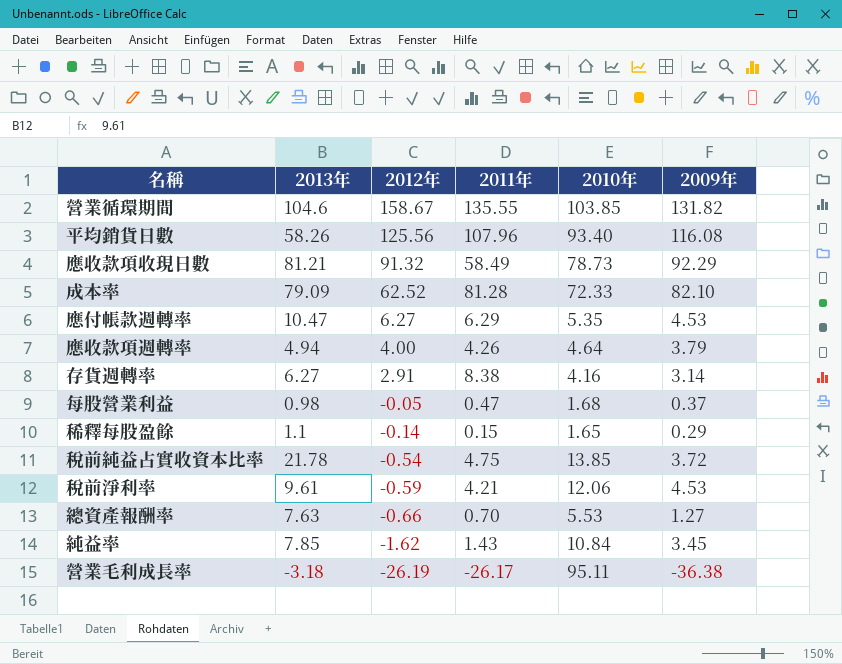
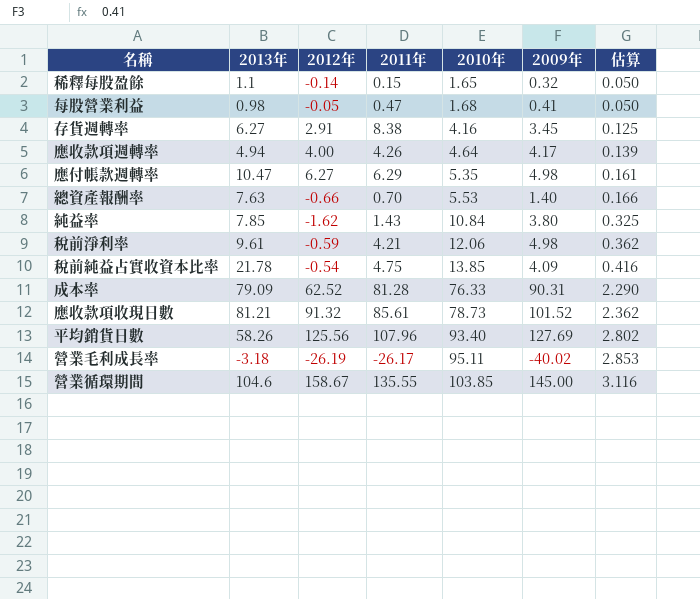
row order: 2012年 descending -> 2010年 ascending
column 估算 | formula: none -> [2010年] * 0.03
稀釋每股盈餘 | 2009年: 0.29 -> 0.32
每股營業利益 | 2009年: 0.37 -> 0.41
存貨週轉率 | 2009年: 3.14 -> 3.45
應收款項週轉率 | 2009年: 3.79 -> 4.17
應付帳款週轉率 | 2009年: 4.53 -> 4.98
總資產報酬率 | 2009年: 1.27 -> 1.40
純益率 | 2009年: 3.45 -> 3.80
稅前淨利率 | 2009年: 4.53 -> 4.98
稅前純益占實收資本比率 | 2009年: 3.72 -> 4.09
成本率 | 2010年: 72.33 -> 76.33
成本率 | 2009年: 82.10 -> 90.31
應收款項收現日數 | 2011年: 58.49 -> 85.61
應收款項收現日數 | 2009年: 92.29 -> 101.52
平均銷貨日數 | 2009年: 116.08 -> 127.69
營業毛利成長率 | 2009年: -36.38 -> -40.02
營業循環期間 | 2009年: 131.82 -> 145.00

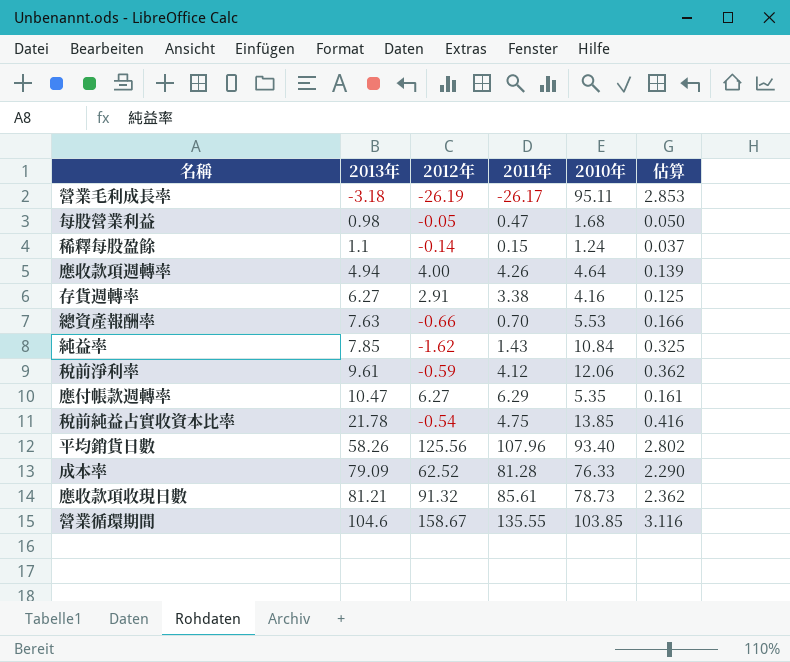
row order: 2010年 ascending -> 2013年 ascending
column 2009年 | position: 6 -> none
稀釋每股盈餘 | 2010年: 1.65 -> 1.24
稀釋每股盈餘 | 估算: 0.050 -> 0.037
存貨週轉率 | 2011年: 8.38 -> 3.38
稅前淨利率 | 2011年: 4.21 -> 4.12

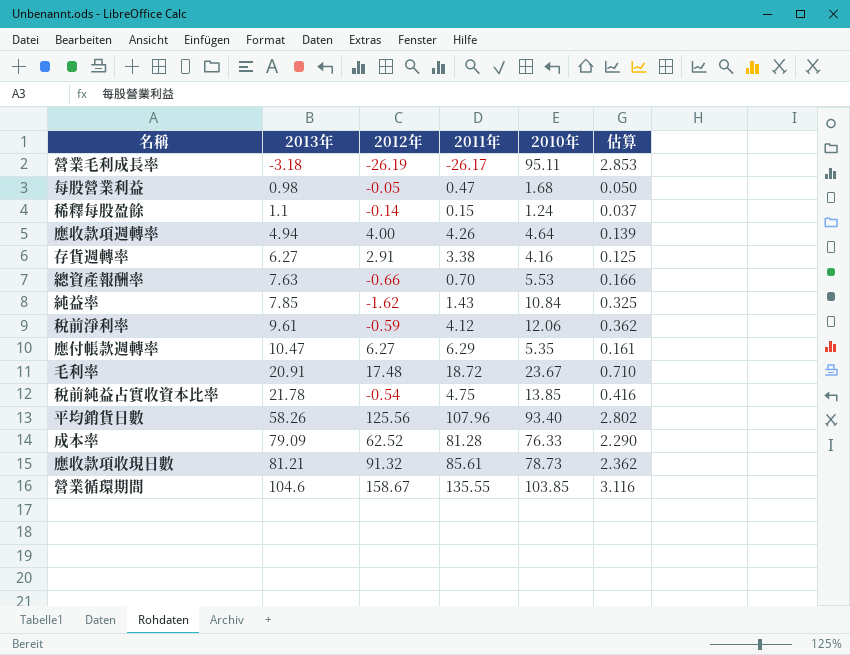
row 毛利率: none -> 20.91 | 17.48 | 18.72 | 23.67 | 0.710

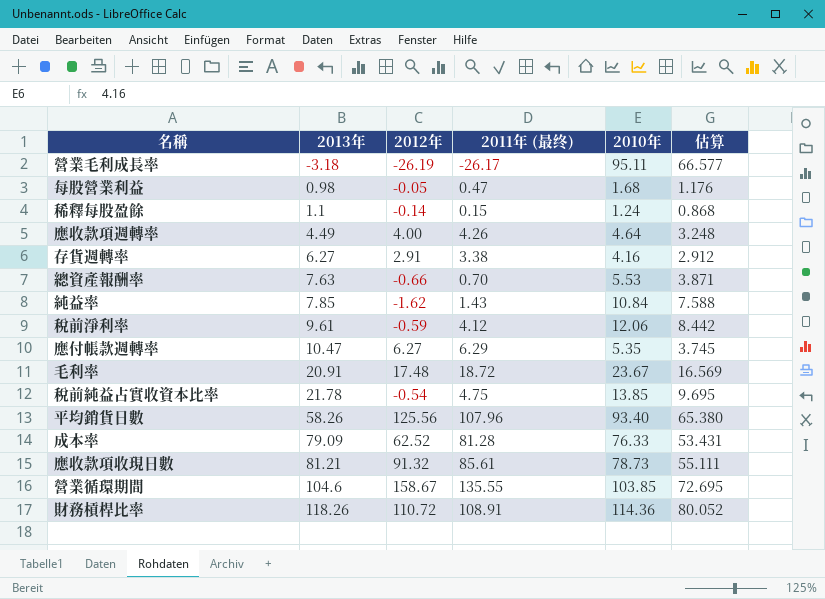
column name: 2011年 -> 2011年 (最终)
column 估算 | formula: [2010年] * 0.03 -> [2010年] * 0.7
應收款項週轉率 | 2013年: 4.94 -> 4.49
row 財務槓桿比率: none -> 118.26 | 110.72 | 108.91 | 114.36 | 80.052

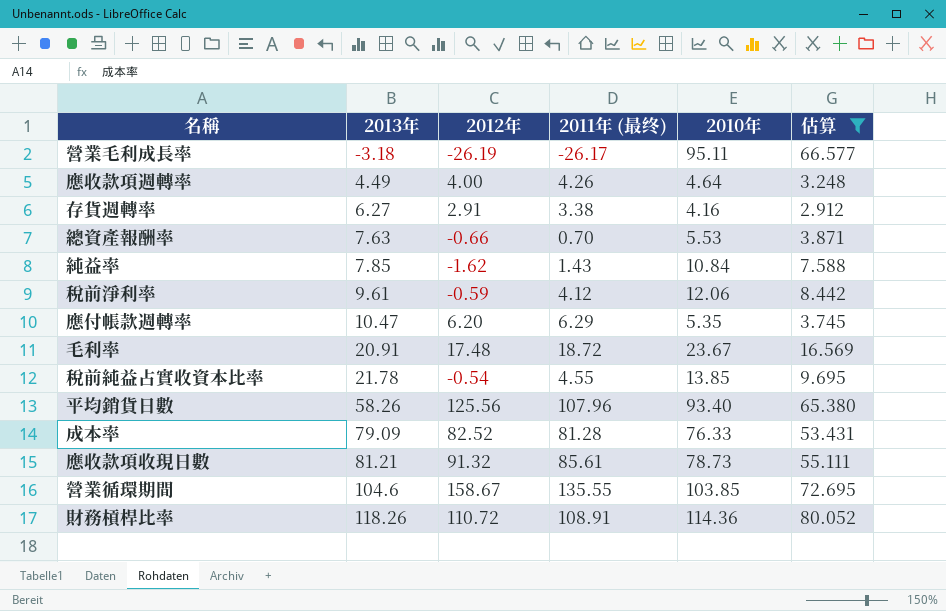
filter: none -> 估算 >= 2.912
應付帳款週轉率 | 2012年: 6.27 -> 6.20
稅前純益占實收資本比率 | 2011年 (最终): 4.75 -> 4.55
成本率 | 2012年: 62.52 -> 82.52

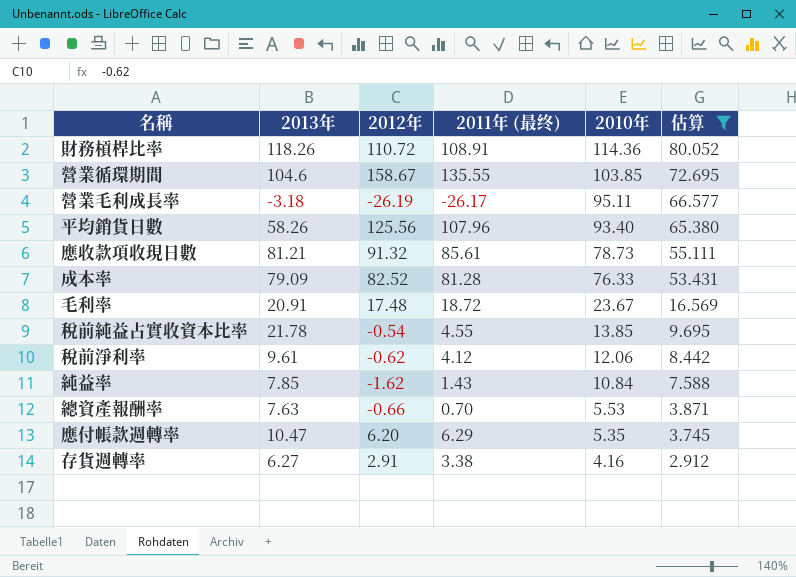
row order: 2013年 ascending -> 2010年 descending
row 應收款項週轉率: 4.49 | 4.00 | 4.26 | 4.64 | 3.248 -> none
稅前淨利率 | 2012年: -0.59 -> -0.62

